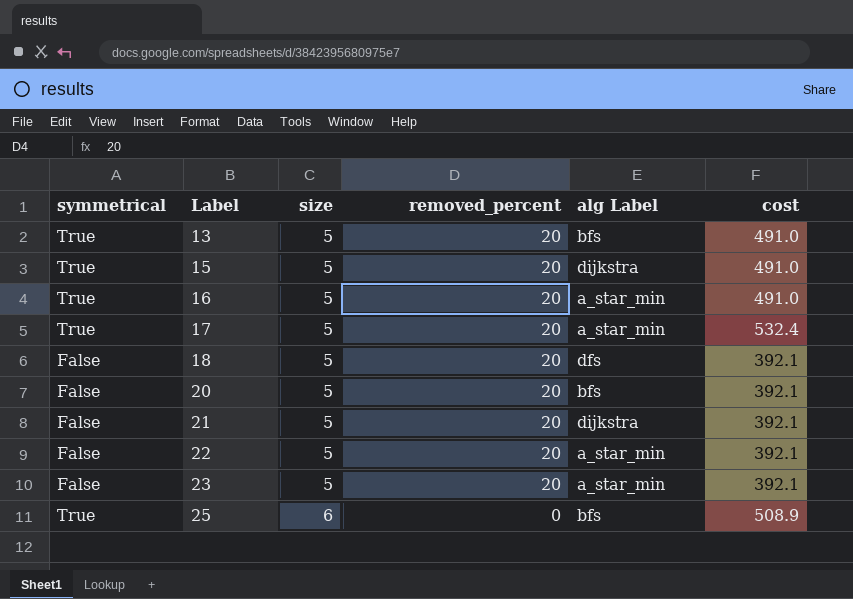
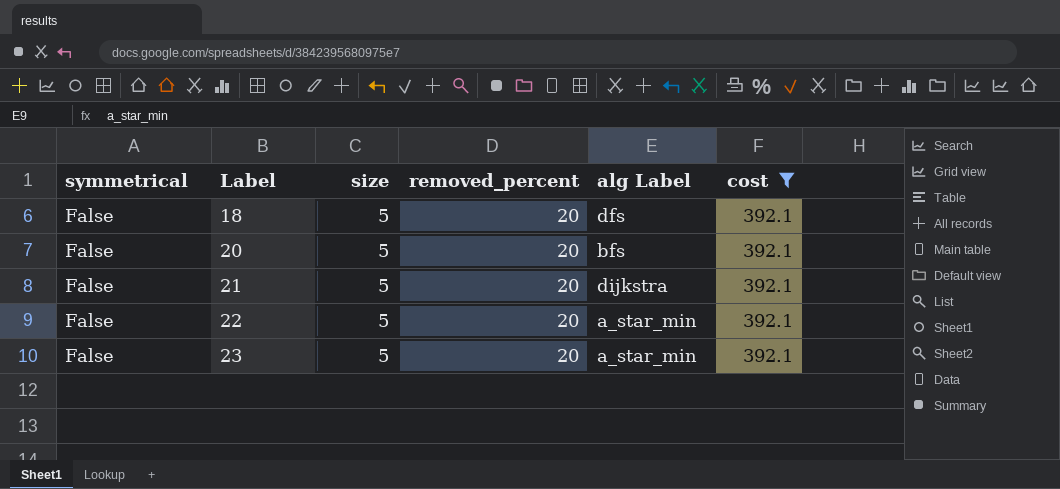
filter: none -> cost = 392.1

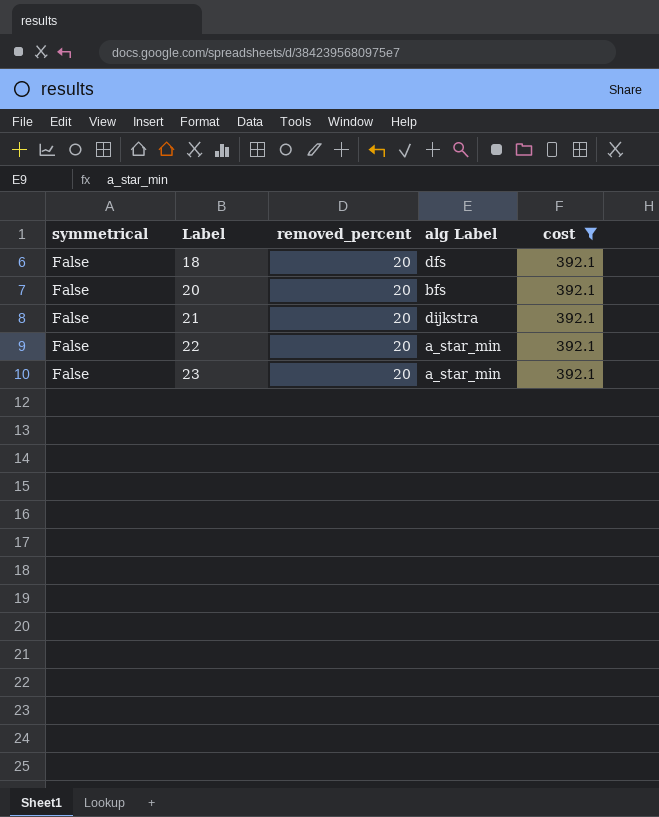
column size | position: 3 -> none

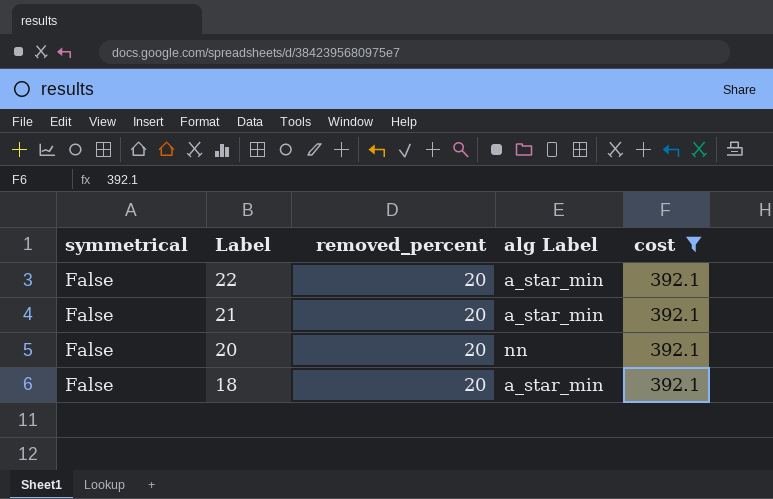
row order: Label ascending -> Label descending
row 23: False | 20 | a_star_min | 392.1 -> none
21 | alg Label: dijkstra -> a_star_min
20 | alg Label: bfs -> nn
18 | alg Label: dfs -> a_star_min

